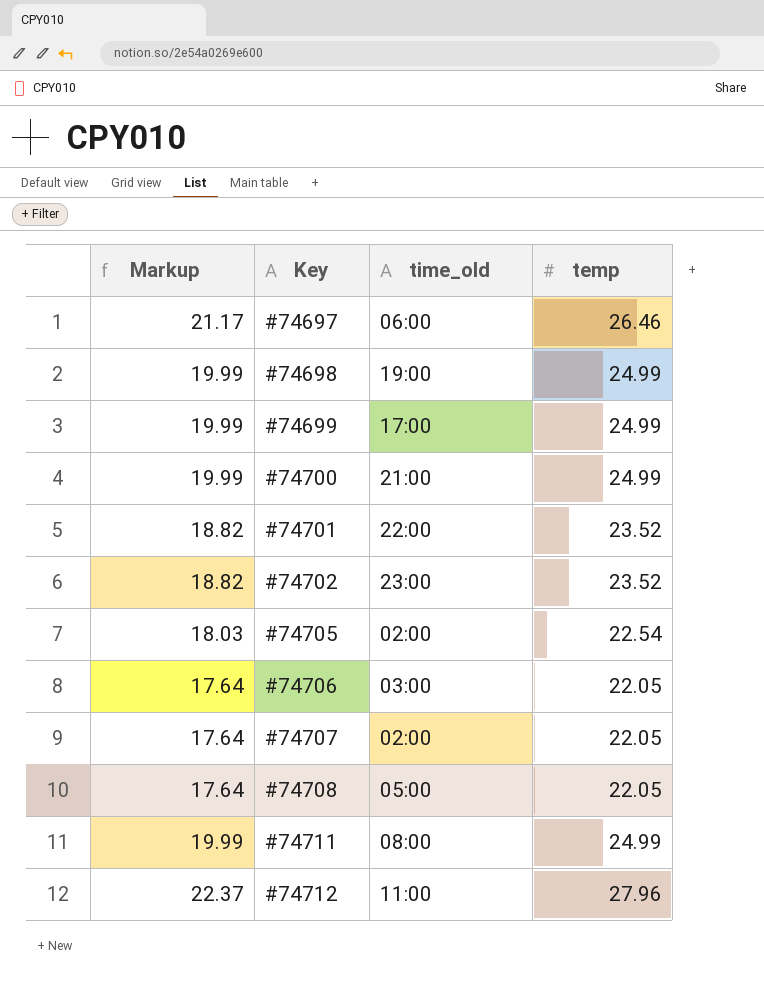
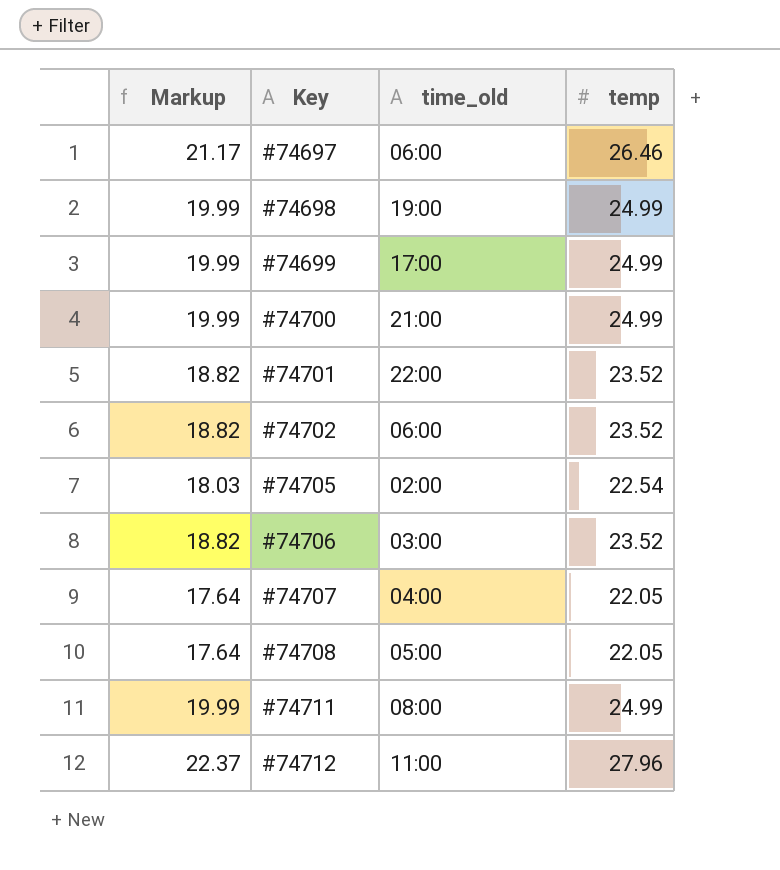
#74702 | time_old: 23:00 -> 06:00
#74706 | Markup: 17.64 -> 18.82
#74706 | temp: 22.05 -> 23.52
#74707 | time_old: 02:00 -> 04:00

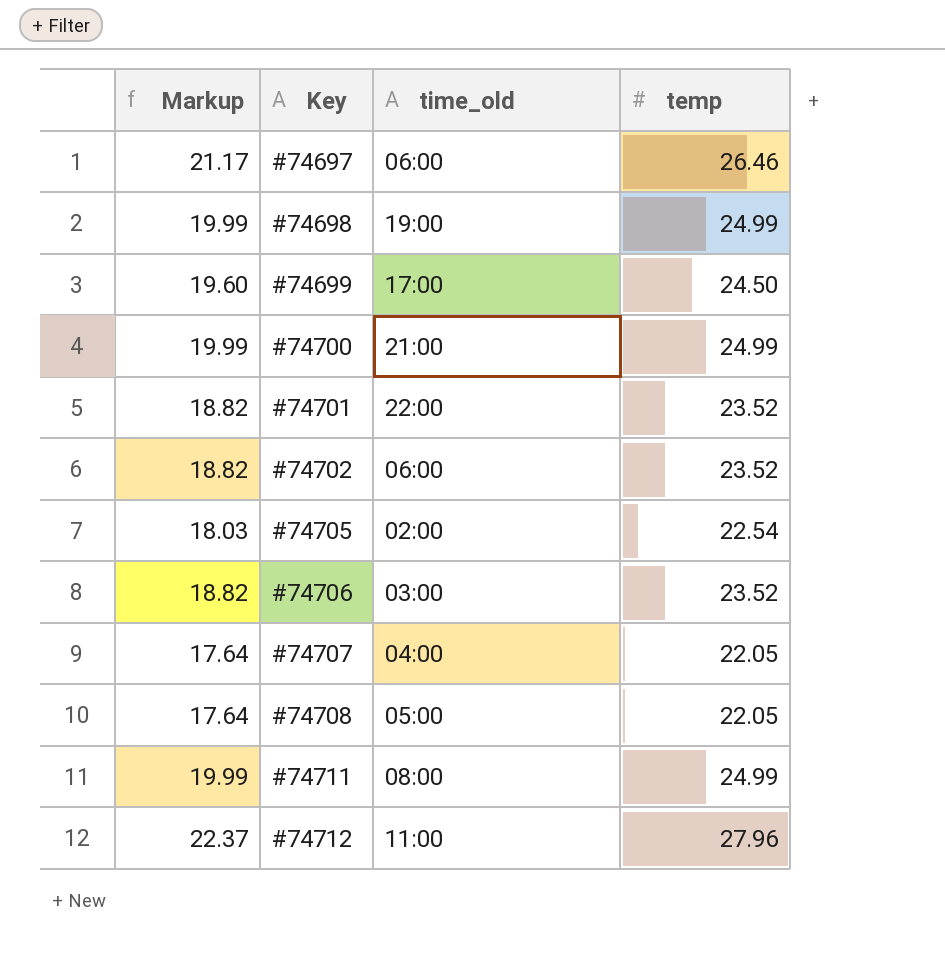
#74699 | Markup: 19.99 -> 19.60
#74699 | temp: 24.99 -> 24.50

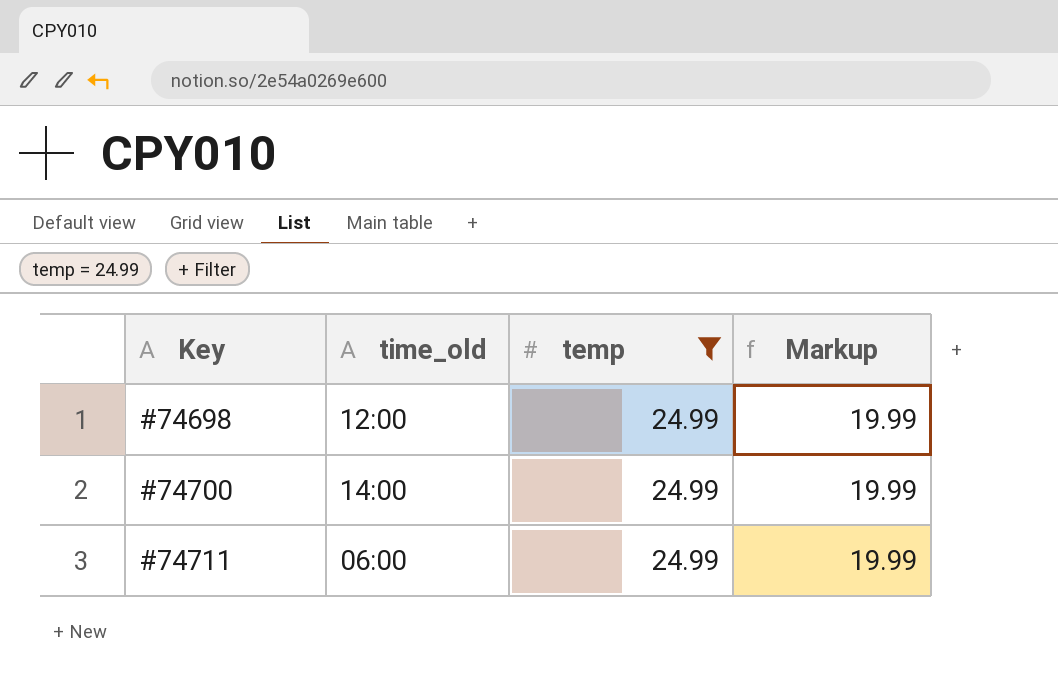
filter: none -> temp = 24.99
column Markup | position: 1 -> 4
#74698 | time_old: 19:00 -> 12:00
#74700 | time_old: 21:00 -> 14:00
#74711 | time_old: 08:00 -> 06:00

